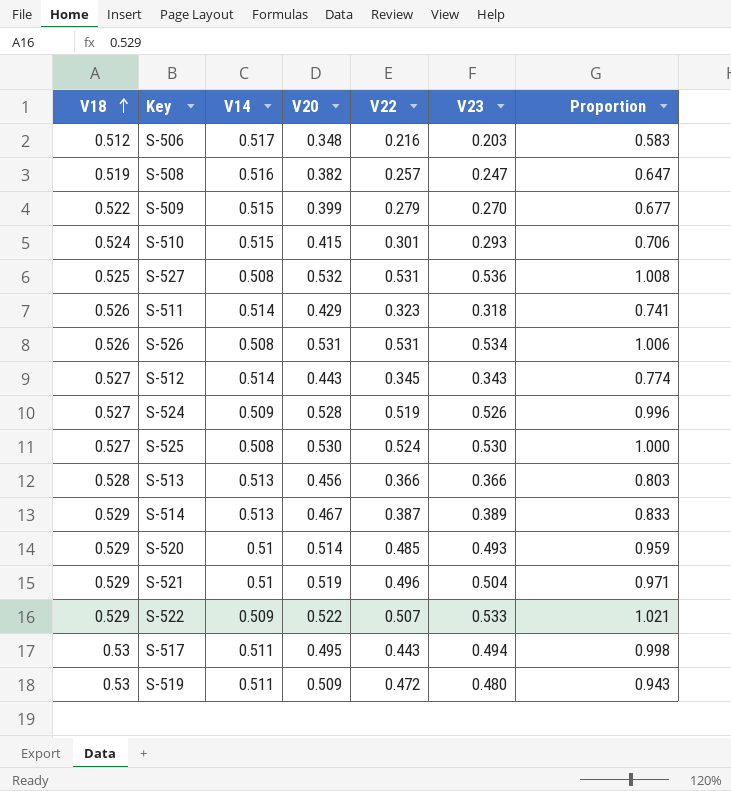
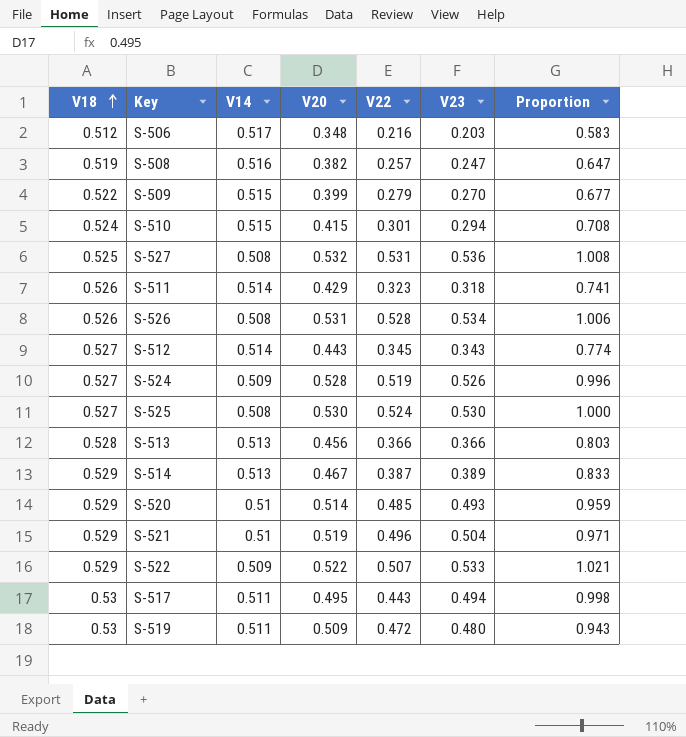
S-510 | V23: 0.293 -> 0.294
S-510 | Proportion: 0.706 -> 0.708
S-526 | V22: 0.531 -> 0.528

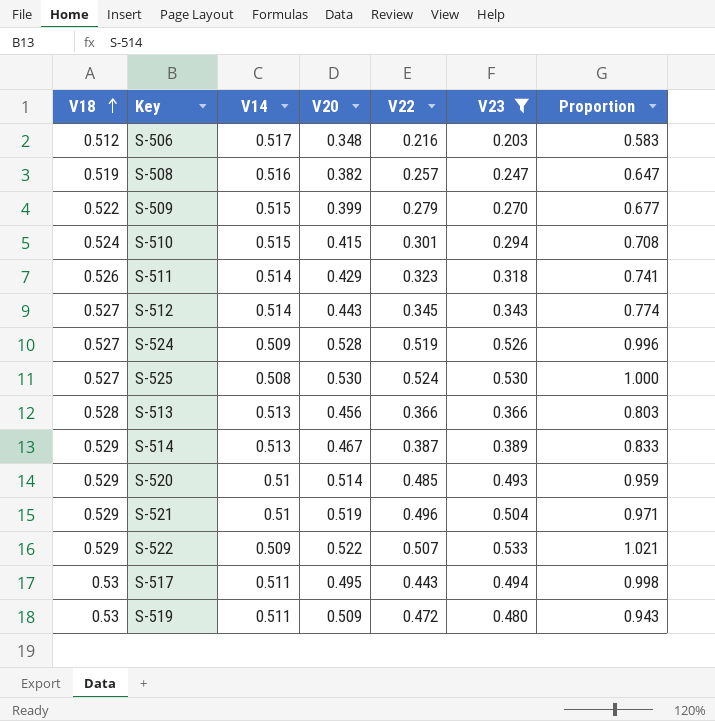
filter: none -> V23 <= 0.533

